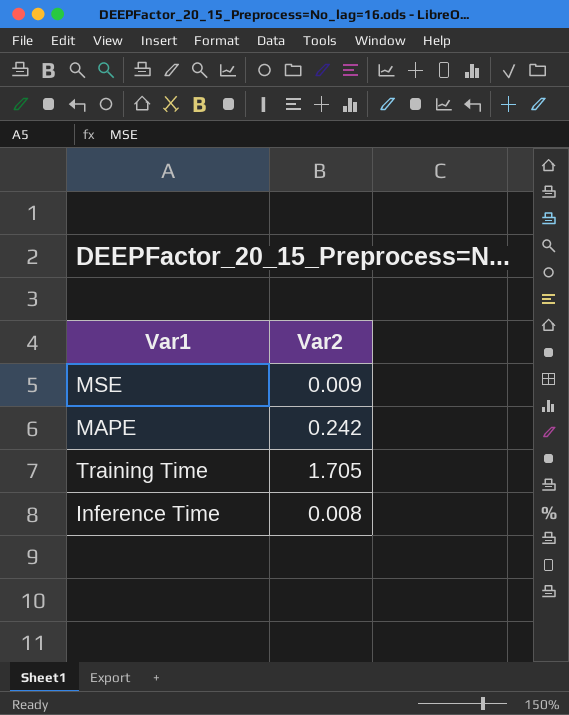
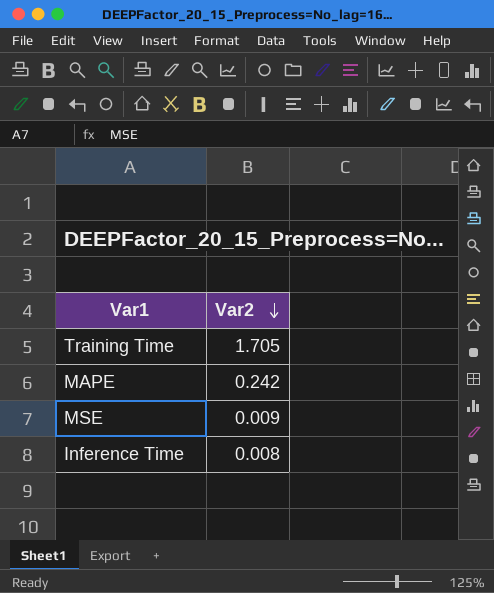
row order: none -> Var2 descending

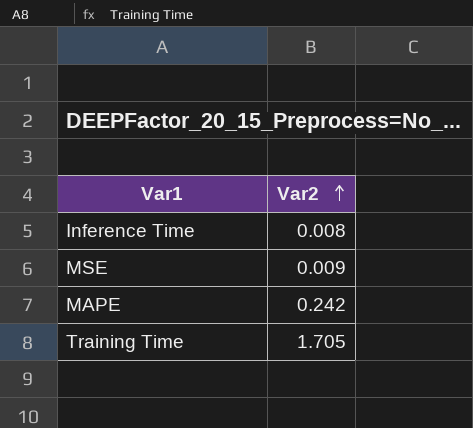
row order: Var2 descending -> Var2 ascending

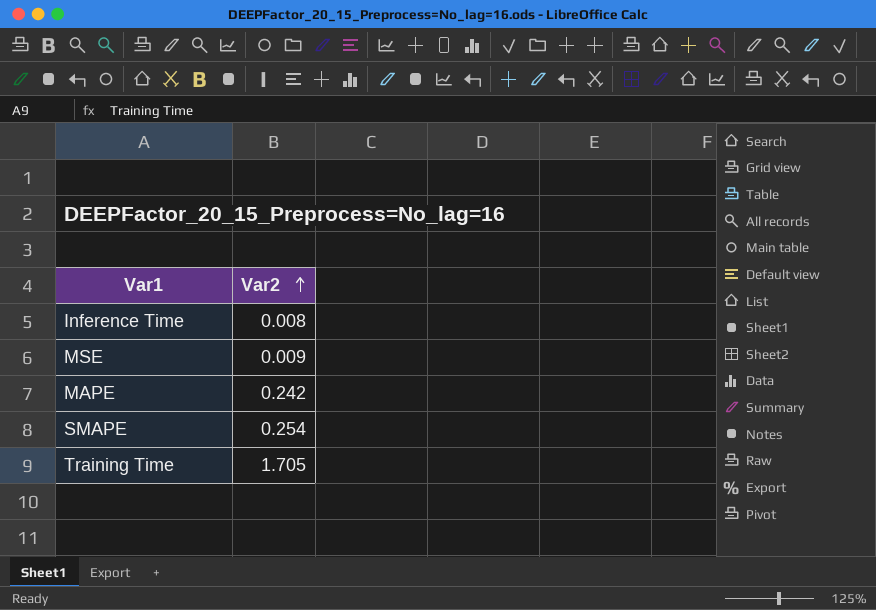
row SMAPE: none -> 0.254

